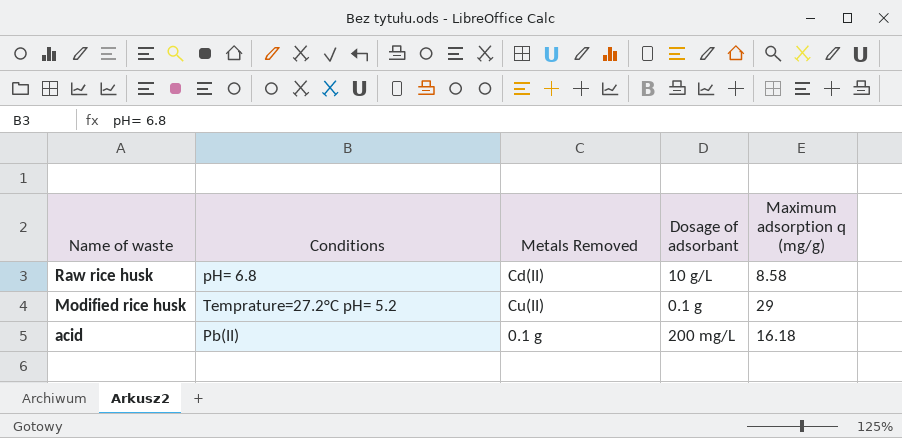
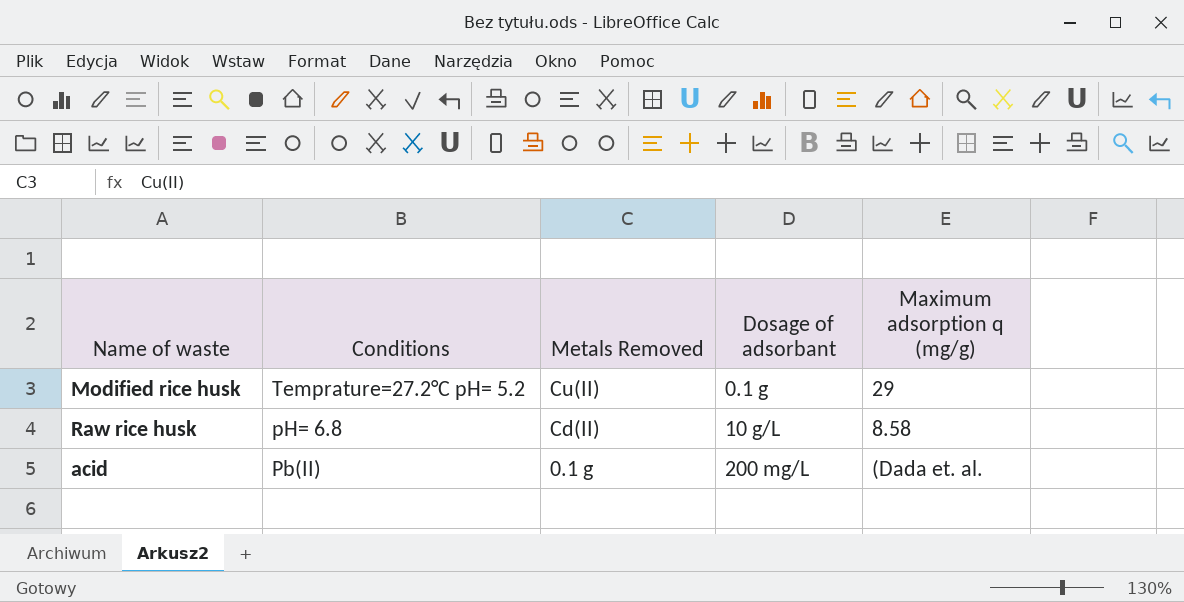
row order: Name of waste descending -> Conditions descending
acid | Maximum adsorption q (mg/g): 16.18 -> (Dada et. al.

